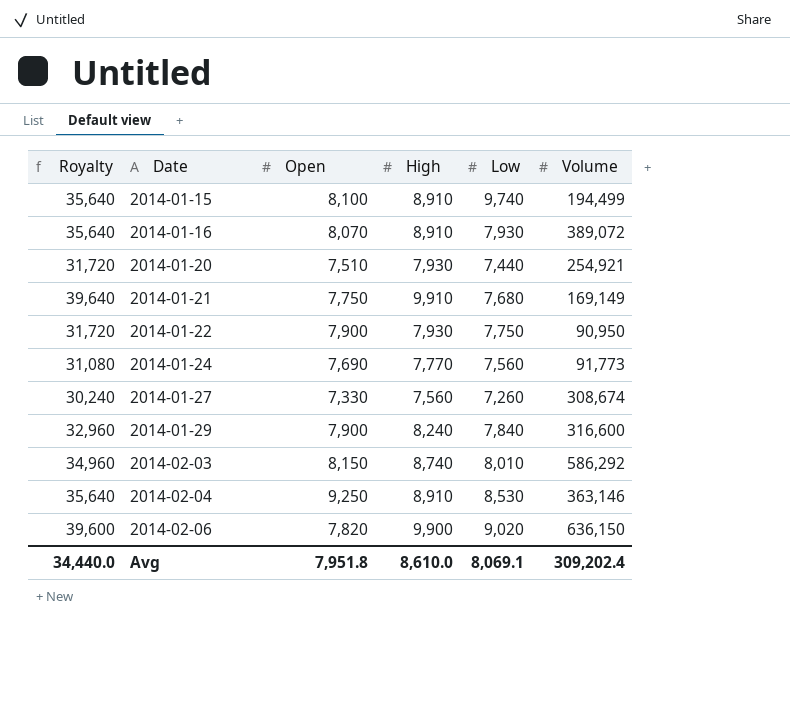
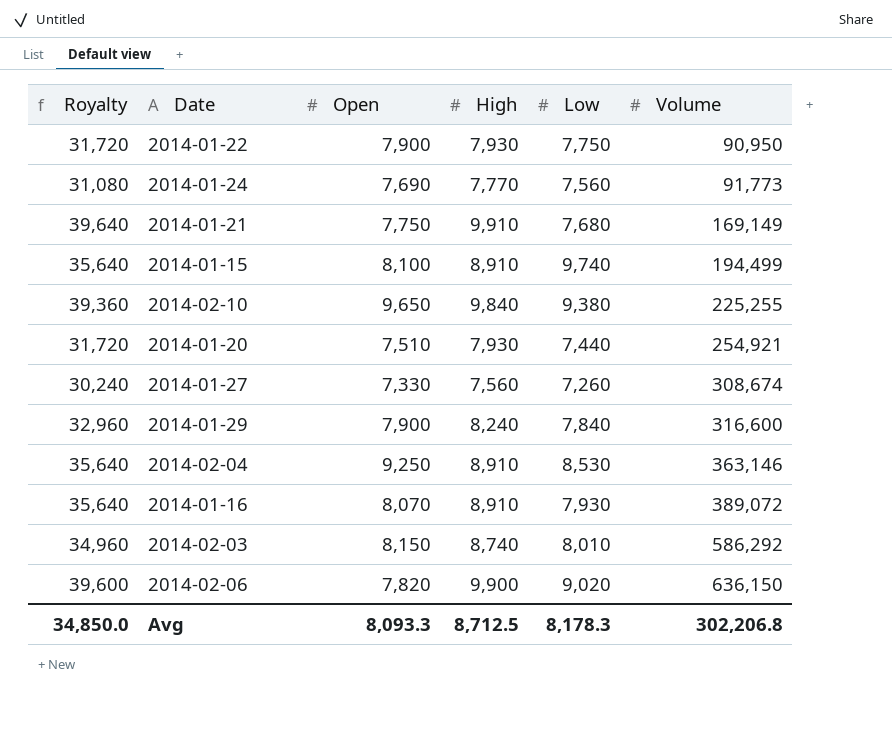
row order: Date ascending -> Volume ascending
row 2014-02-10: none -> 39,360 | 9,650 | 9,840 | 9,380 | 225,255
Avg | Royalty: 34,440.0 -> 34,850.0
Avg | Open: 7,951.8 -> 8,093.3
Avg | High: 8,610.0 -> 8,712.5
Avg | Low: 8,069.1 -> 8,178.3
Avg | Volume: 309,202.4 -> 302,206.8

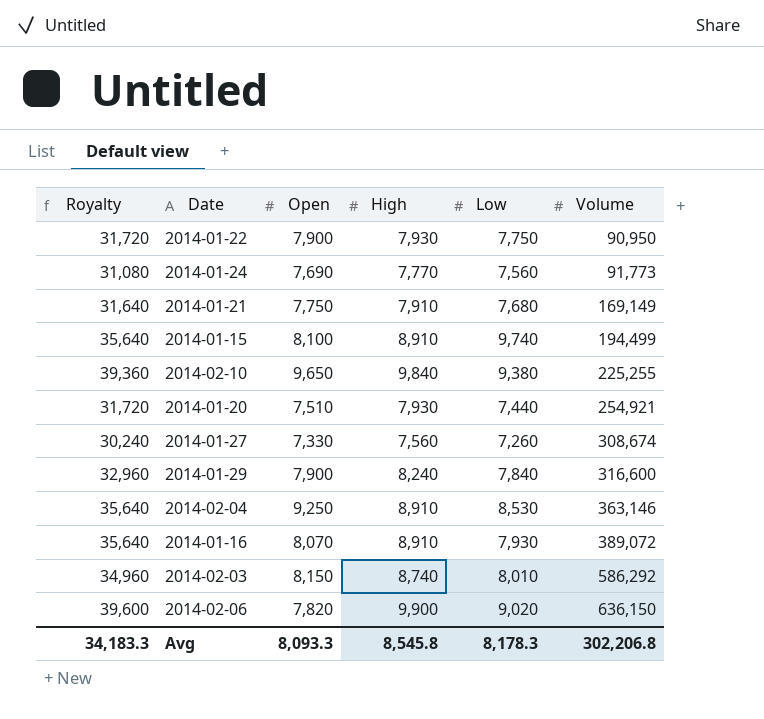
2014-01-21 | Royalty: 39,640 -> 31,640
2014-01-21 | High: 9,910 -> 7,910
Avg | Royalty: 34,850.0 -> 34,183.3
Avg | High: 8,712.5 -> 8,545.8

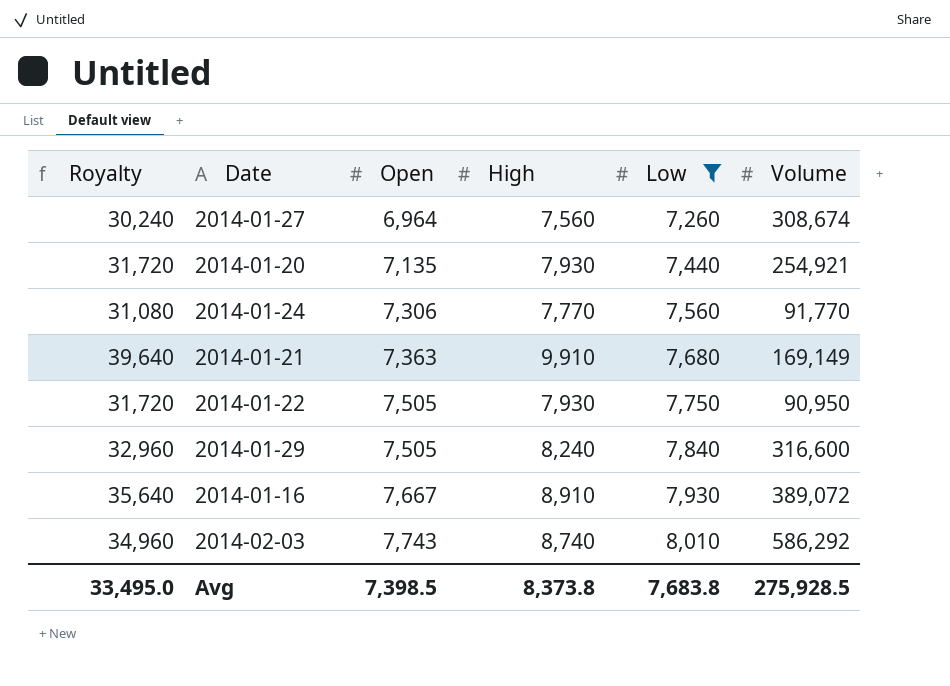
filter: none -> Low <= 8,010
row order: Volume ascending -> Open ascending
2014-01-27 | Open: 7,330 -> 6,964
2014-01-20 | Open: 7,510 -> 7,135
2014-01-24 | Open: 7,690 -> 7,306
2014-01-24 | Volume: 91,773 -> 91,770
2014-01-21 | Royalty: 31,640 -> 39,640
2014-01-21 | Open: 7,750 -> 7,363
2014-01-21 | High: 7,910 -> 9,910
2014-01-22 | Open: 7,900 -> 7,505
2014-01-29 | Open: 7,900 -> 7,505
2014-01-16 | Open: 8,070 -> 7,667
2014-02-03 | Open: 8,150 -> 7,743
Avg | Royalty: 34,183.3 -> 33,495.0
Avg | Open: 8,093.3 -> 7,398.5
Avg | High: 8,545.8 -> 8,373.8
Avg | Low: 8,178.3 -> 7,683.8
Avg | Volume: 302,206.8 -> 275,928.5

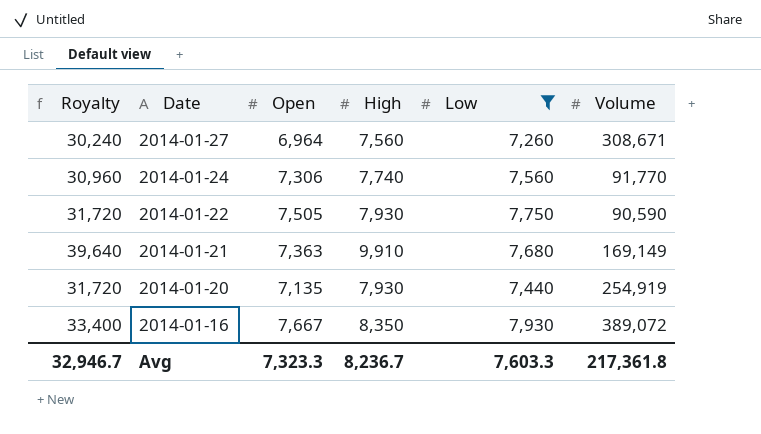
row order: Open ascending -> Date descending
row 2014-01-29: 32,960 | 7,505 | 8,240 | 7,840 | 316,600 -> none
row 2014-02-03: 34,960 | 7,743 | 8,740 | 8,010 | 586,292 -> none
2014-01-27 | Volume: 308,674 -> 308,671
2014-01-24 | Royalty: 31,080 -> 30,960
2014-01-24 | High: 7,770 -> 7,740
2014-01-22 | Volume: 90,950 -> 90,590
2014-01-20 | Volume: 254,921 -> 254,919
2014-01-16 | Royalty: 35,640 -> 33,400
2014-01-16 | High: 8,910 -> 8,350
Avg | Royalty: 33,495.0 -> 32,946.7
Avg | Open: 7,398.5 -> 7,323.3
Avg | High: 8,373.8 -> 8,236.7
Avg | Low: 7,683.8 -> 7,603.3
Avg | Volume: 275,928.5 -> 217,361.8

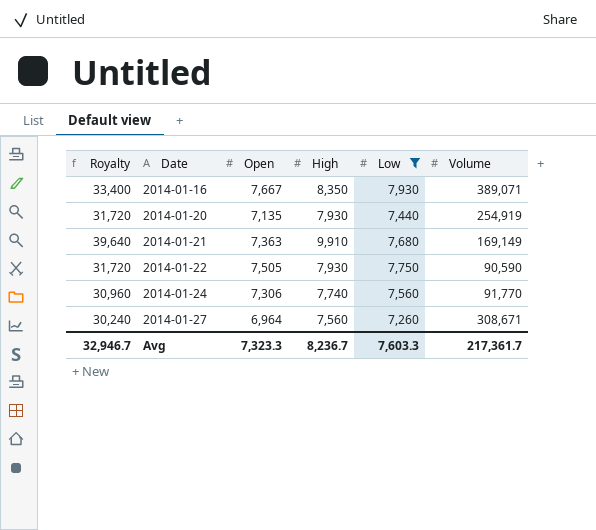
row order: Date descending -> Date ascending
2014-01-16 | Volume: 389,072 -> 389,071
Avg | Volume: 217,361.8 -> 217,361.7

